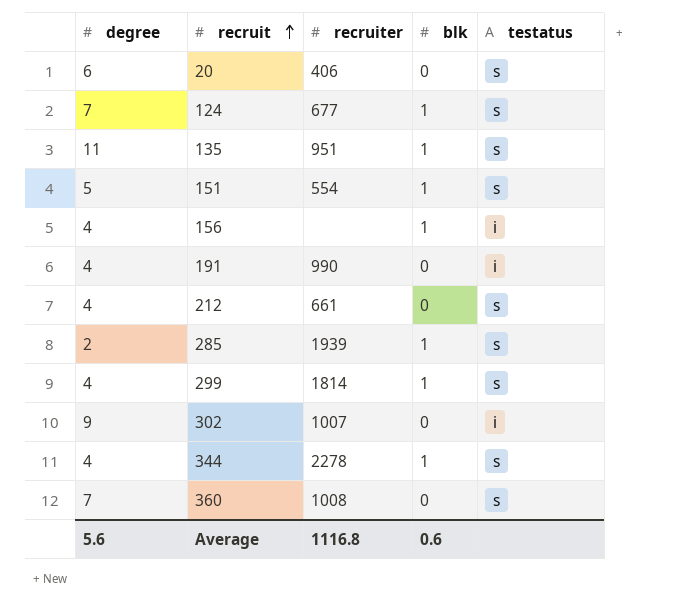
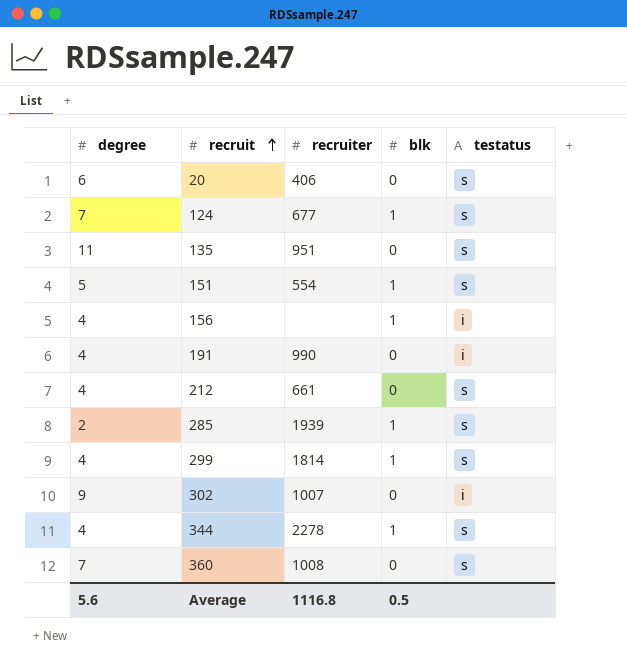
135 | blk: 1 -> 0
Average | blk: 0.6 -> 0.5

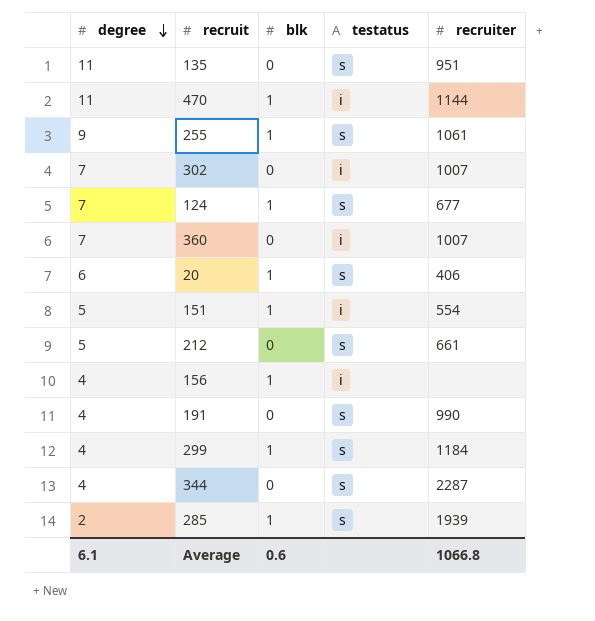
row order: recruit ascending -> degree descending
column recruiter | position: 3 -> 5
row 470: none -> 11 | 1 | i | 1144
row 255: none -> 9 | 1 | s | 1061
302 | degree: 9 -> 7
360 | testatus: s -> i
360 | recruiter: 1008 -> 1007
20 | blk: 0 -> 1
151 | testatus: s -> i
212 | degree: 4 -> 5
191 | testatus: i -> s
299 | recruiter: 1814 -> 1184
344 | blk: 1 -> 0
344 | recruiter: 2278 -> 2287
Average | degree: 5.6 -> 6.1
Average | blk: 0.5 -> 0.6
Average | recruiter: 1116.8 -> 1066.8

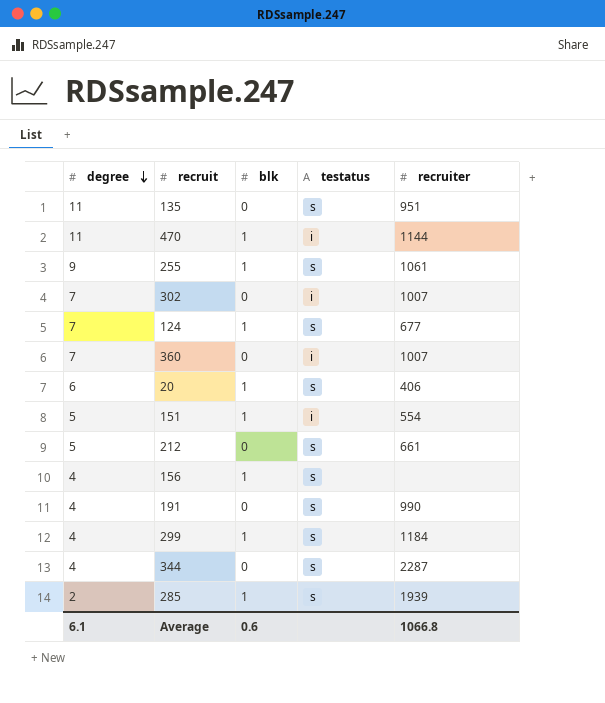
156 | testatus: i -> s

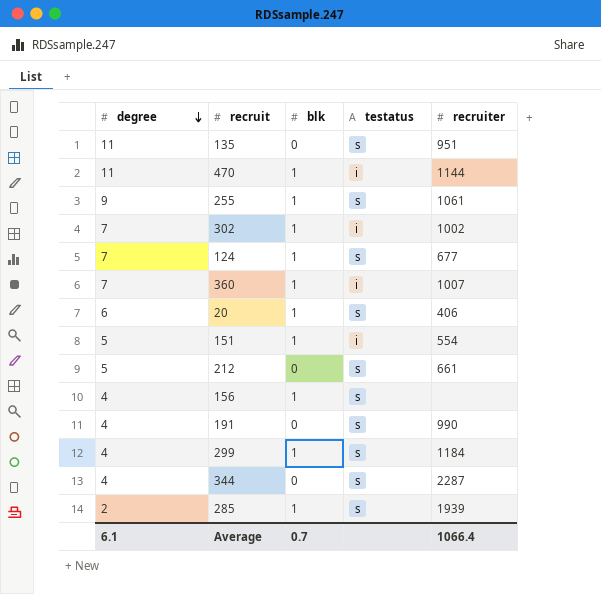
302 | blk: 0 -> 1
302 | recruiter: 1007 -> 1002
360 | blk: 0 -> 1
Average | blk: 0.6 -> 0.7
Average | recruiter: 1066.8 -> 1066.4

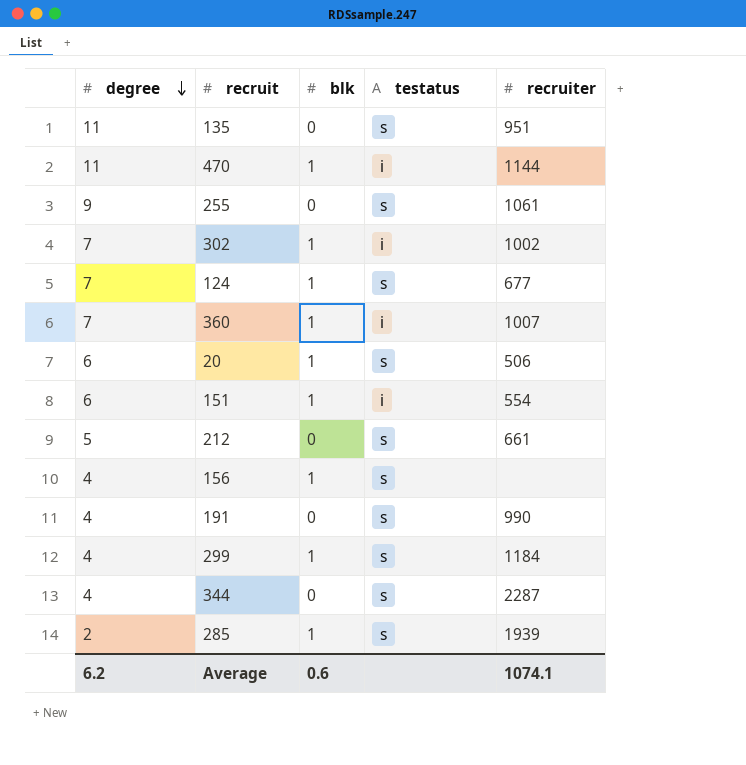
255 | blk: 1 -> 0
20 | recruiter: 406 -> 506
151 | degree: 5 -> 6
Average | degree: 6.1 -> 6.2
Average | blk: 0.7 -> 0.6
Average | recruiter: 1066.4 -> 1074.1

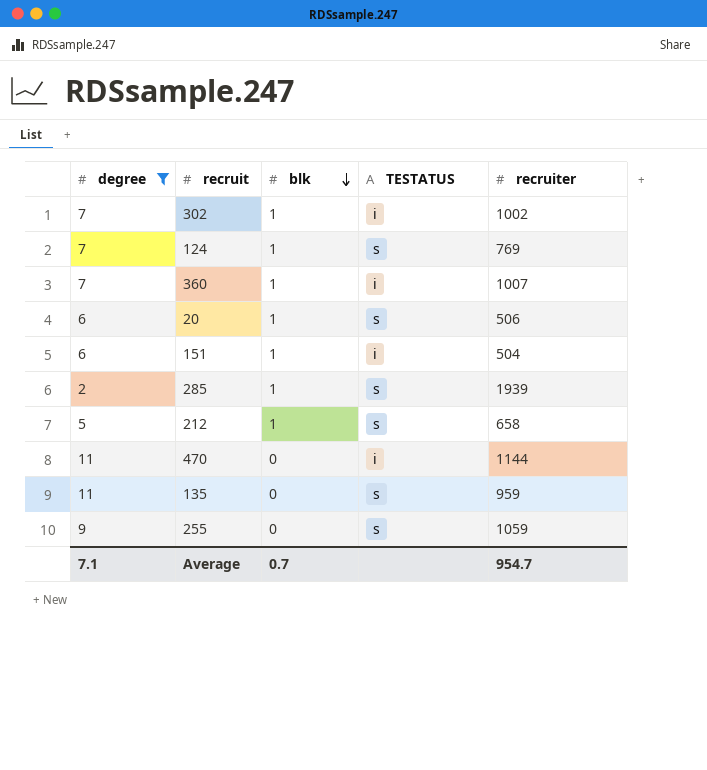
filter: none -> degree != 4
row order: degree descending -> blk descending
column name: testatus -> TESTATUS
124 | recruiter: 677 -> 769
151 | recruiter: 554 -> 504
212 | blk: 0 -> 1
212 | recruiter: 661 -> 658
470 | blk: 1 -> 0
135 | recruiter: 951 -> 959
255 | recruiter: 1061 -> 1059
Average | degree: 6.2 -> 7.1
Average | blk: 0.6 -> 0.7
Average | recruiter: 1074.1 -> 954.7

